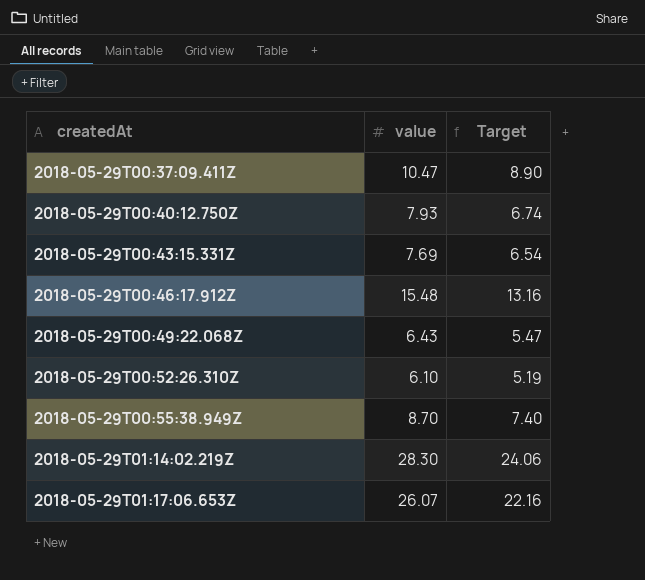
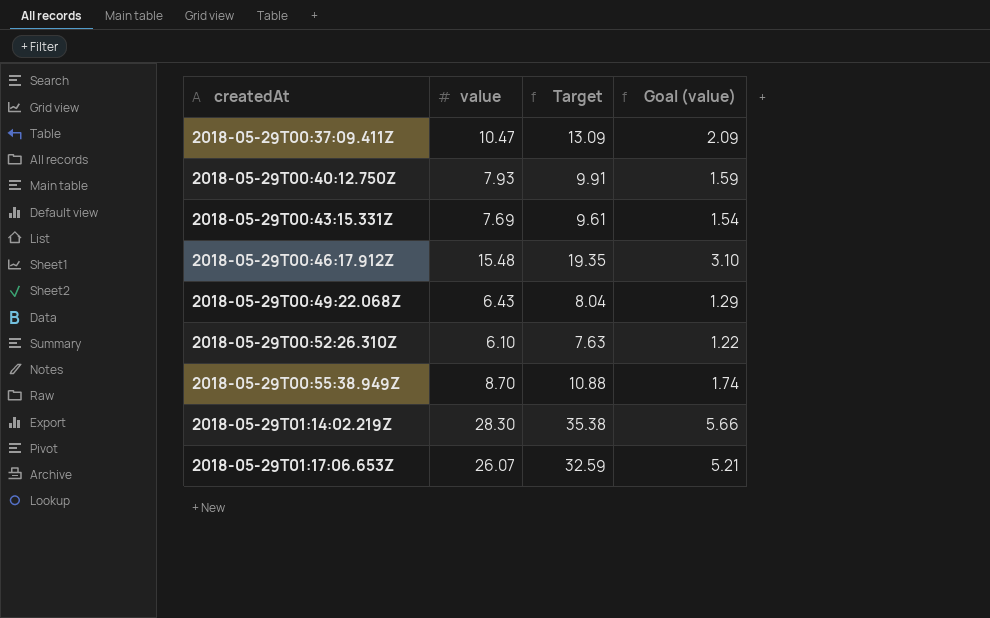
column Target | formula: [value] * 0.85 -> [value] * 1.25
column Goal (value) | formula: none -> [value] * 0.2

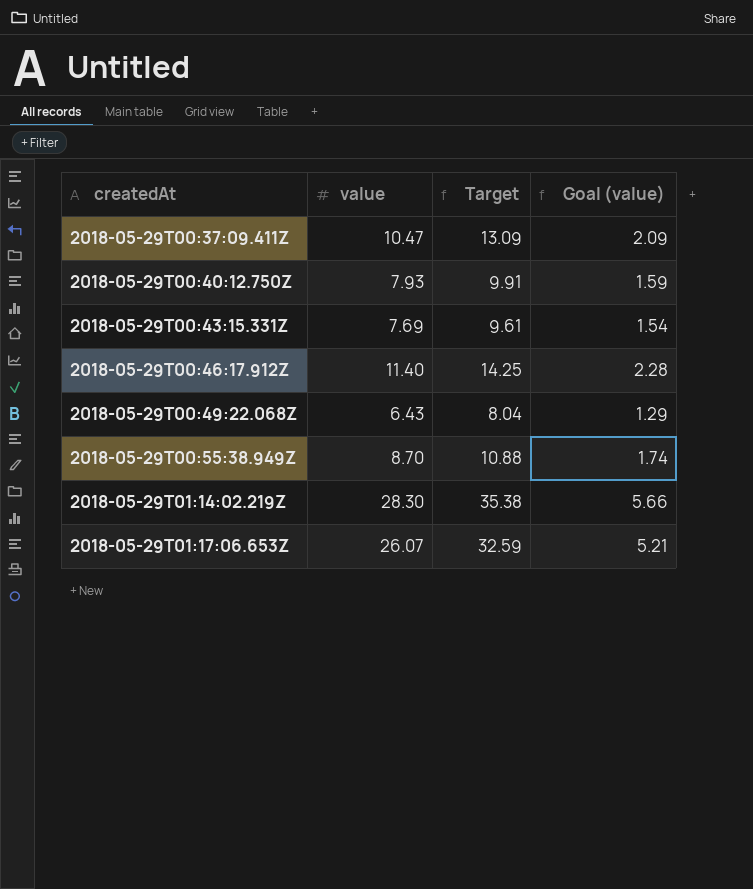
row 2018-05-29T00:52:26.310Z: 6.10 | 7.63 | 1.22 -> none
2018-05-29T00:46:17.912Z | value: 15.48 -> 11.40
2018-05-29T00:46:17.912Z | Target: 19.35 -> 14.25
2018-05-29T00:46:17.912Z | Goal (value): 3.10 -> 2.28

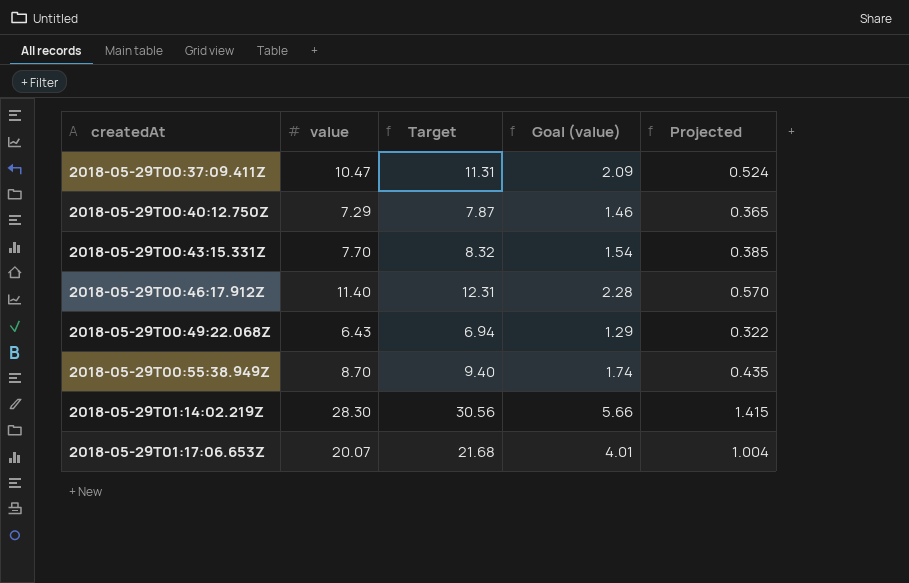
column Target | formula: [value] * 1.25 -> [value] * 1.08
column Projected | formula: none -> [value] * 0.05
2018-05-29T00:40:12.750Z | value: 7.93 -> 7.29
2018-05-29T00:40:12.750Z | Goal (value): 1.59 -> 1.46
2018-05-29T00:43:15.331Z | value: 7.69 -> 7.70
2018-05-29T01:17:06.653Z | value: 26.07 -> 20.07
2018-05-29T01:17:06.653Z | Goal (value): 5.21 -> 4.01

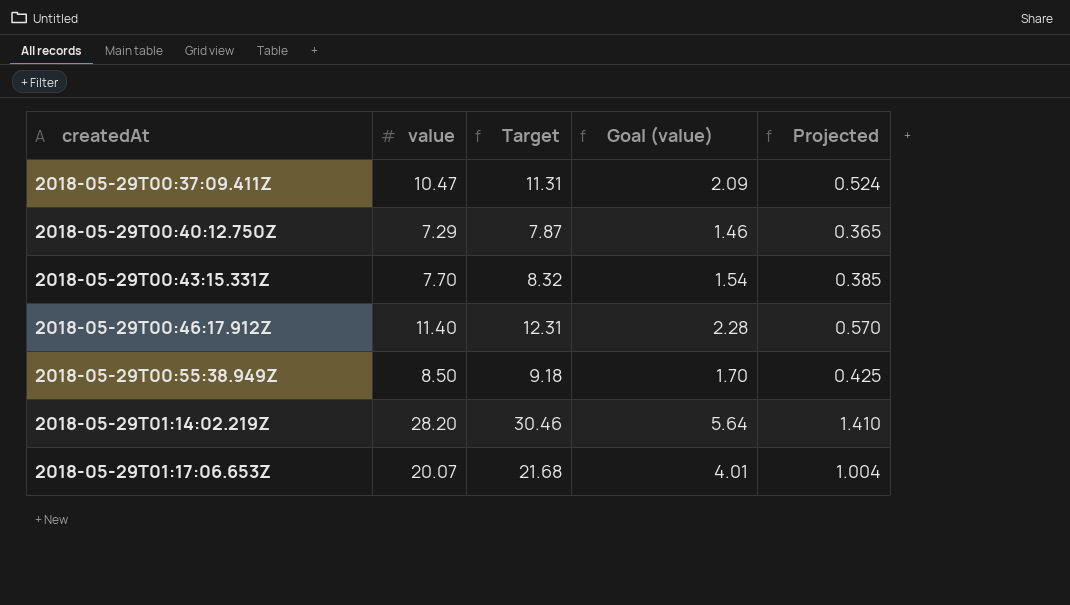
row 2018-05-29T00:49:22.068Z: 6.43 | 6.94 | 1.29 | 0.322 -> none
2018-05-29T00:55:38.949Z | value: 8.70 -> 8.50
2018-05-29T00:55:38.949Z | Target: 9.40 -> 9.18
2018-05-29T00:55:38.949Z | Goal (value): 1.74 -> 1.70
2018-05-29T00:55:38.949Z | Projected: 0.435 -> 0.425
2018-05-29T01:14:02.219Z | value: 28.30 -> 28.20
2018-05-29T01:14:02.219Z | Target: 30.56 -> 30.46
2018-05-29T01:14:02.219Z | Goal (value): 5.66 -> 5.64
2018-05-29T01:14:02.219Z | Projected: 1.415 -> 1.410

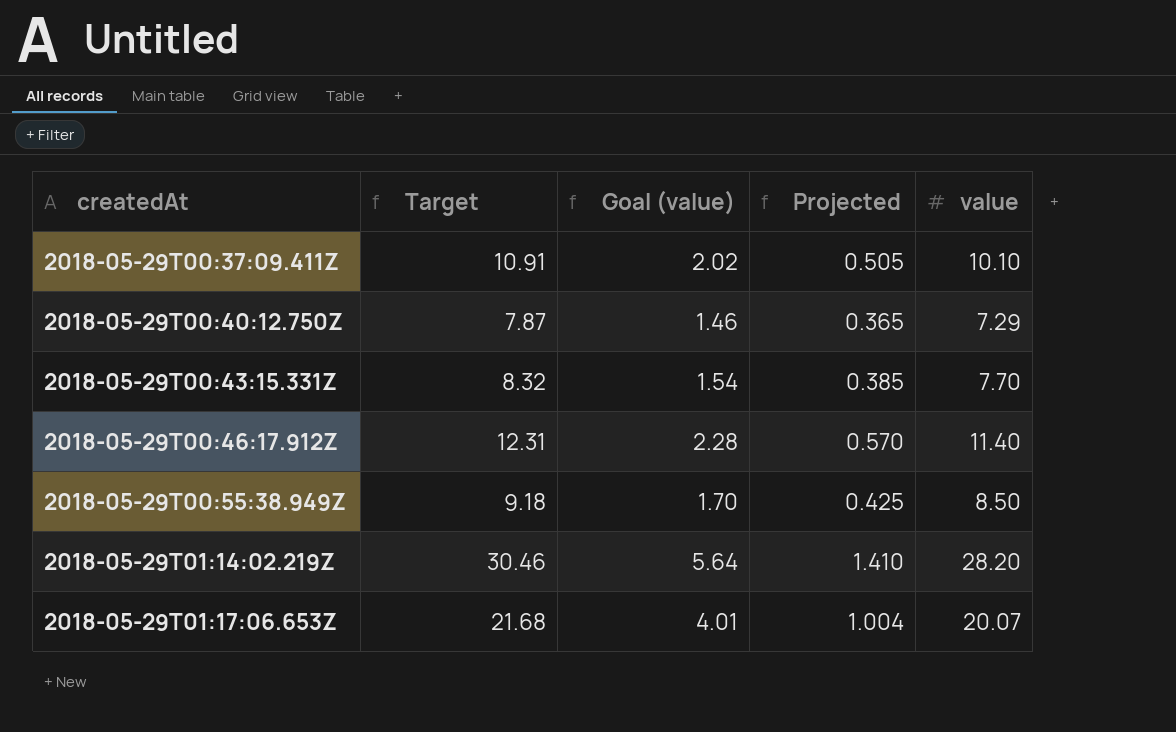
column value | position: 2 -> 5
2018-05-29T00:37:09.411Z | Target: 11.31 -> 10.91
2018-05-29T00:37:09.411Z | Goal (value): 2.09 -> 2.02
2018-05-29T00:37:09.411Z | Projected: 0.524 -> 0.505
2018-05-29T00:37:09.411Z | value: 10.47 -> 10.10

